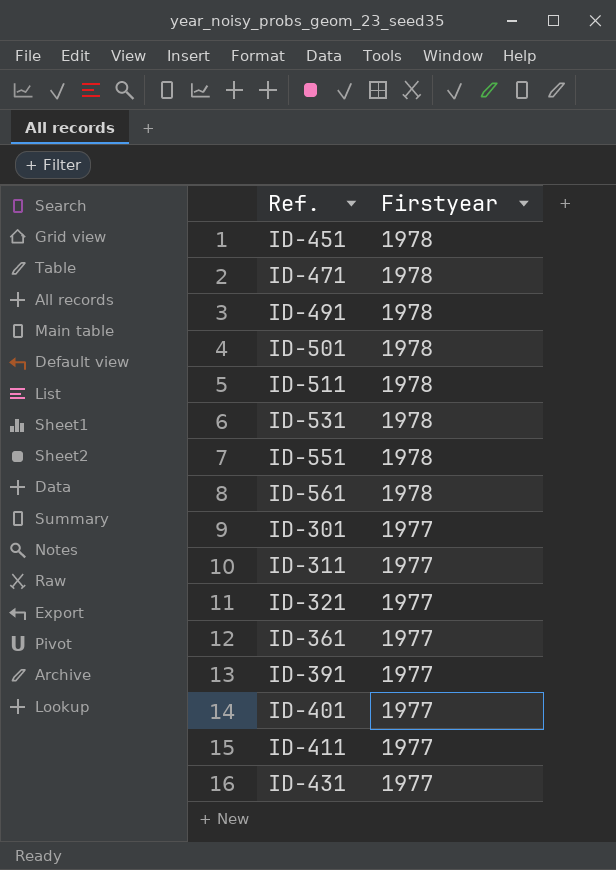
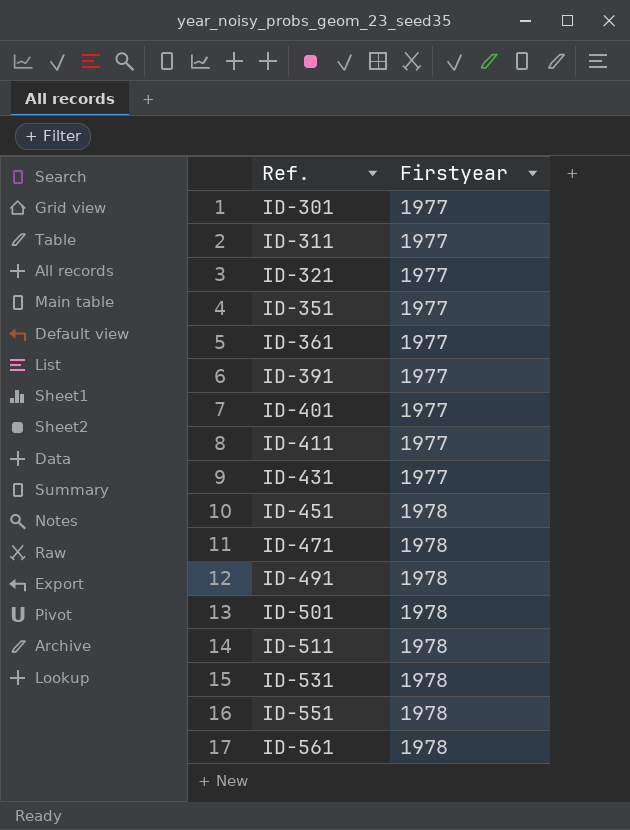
row order: Firstyear descending -> Ref. ascending
row ID-351: none -> 1977

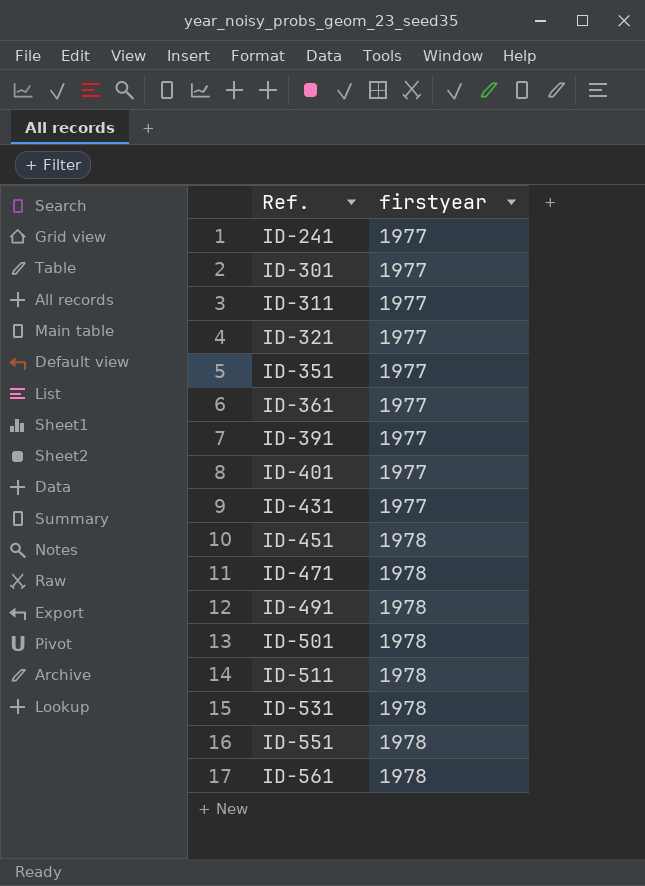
column name: Firstyear -> firstyear
row ID-411: 1977 -> none
row ID-241: none -> 1977

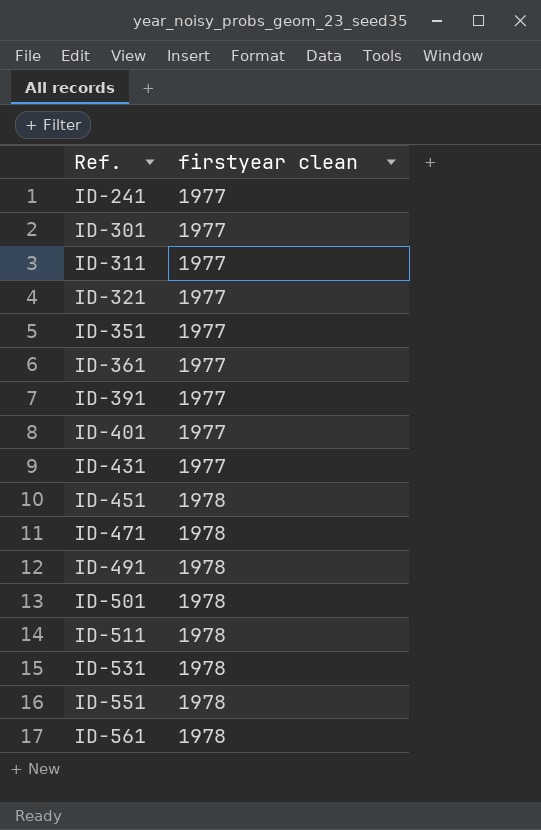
column name: firstyear -> firstyear clean

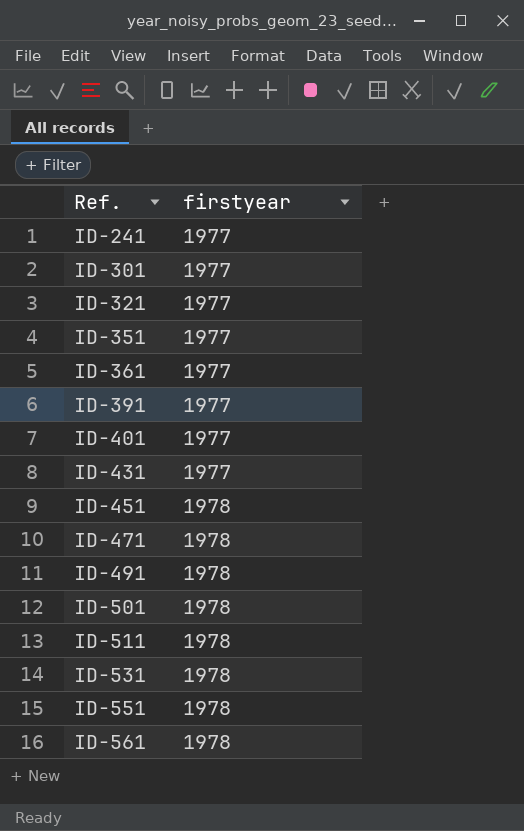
column name: firstyear clean -> firstyear
row ID-311: 1977 -> none

